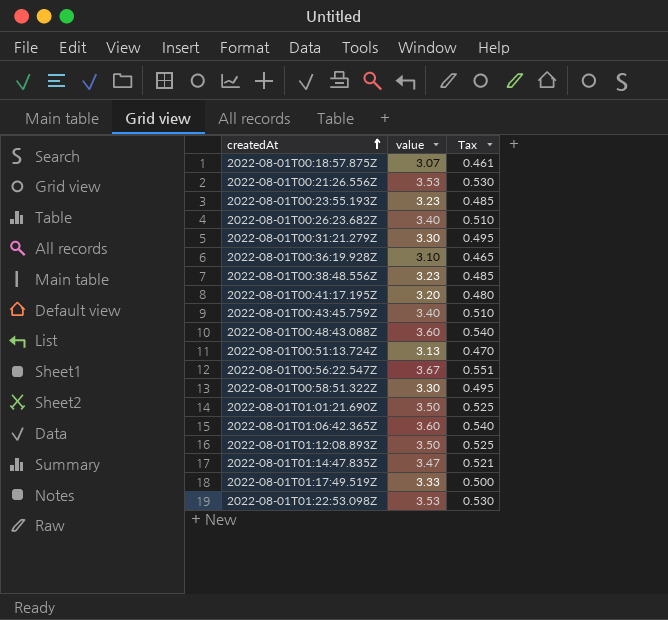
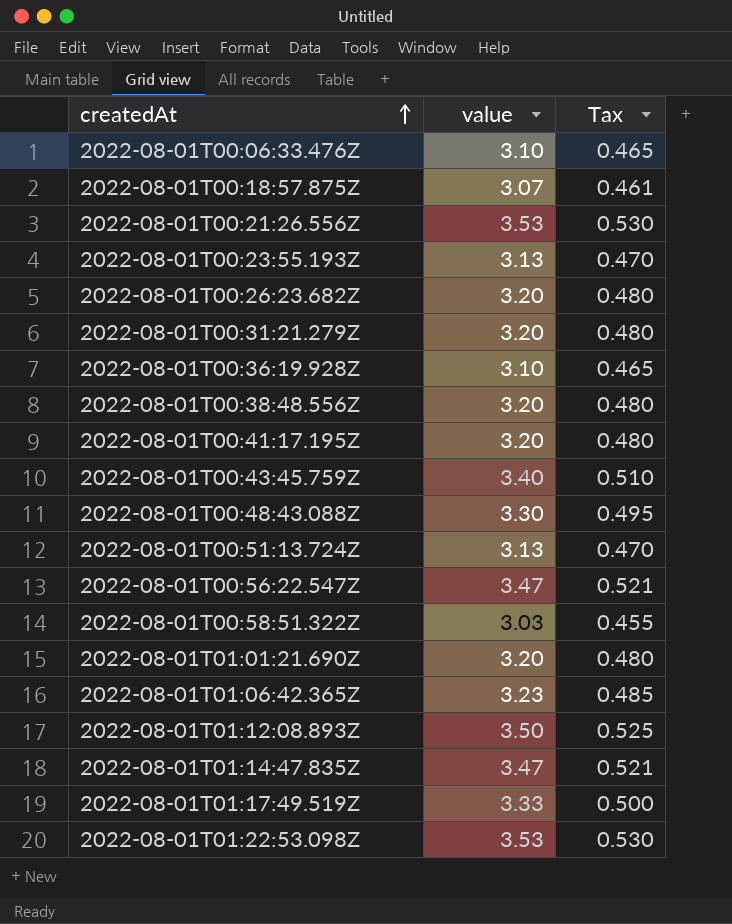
row 2022-08-01T00:06:33.476Z: none -> 3.10 | 0.465
2022-08-01T00:23:55.193Z | value: 3.23 -> 3.13
2022-08-01T00:23:55.193Z | Tax: 0.485 -> 0.470
2022-08-01T00:26:23.682Z | value: 3.40 -> 3.20
2022-08-01T00:26:23.682Z | Tax: 0.510 -> 0.480
2022-08-01T00:31:21.279Z | value: 3.30 -> 3.20
2022-08-01T00:31:21.279Z | Tax: 0.495 -> 0.480
2022-08-01T00:38:48.556Z | value: 3.23 -> 3.20
2022-08-01T00:38:48.556Z | Tax: 0.485 -> 0.480
2022-08-01T00:48:43.088Z | value: 3.60 -> 3.30
2022-08-01T00:48:43.088Z | Tax: 0.540 -> 0.495
2022-08-01T00:56:22.547Z | value: 3.67 -> 3.47
2022-08-01T00:56:22.547Z | Tax: 0.551 -> 0.521
2022-08-01T00:58:51.322Z | value: 3.30 -> 3.03
2022-08-01T00:58:51.322Z | Tax: 0.495 -> 0.455
2022-08-01T01:01:21.690Z | value: 3.50 -> 3.20
2022-08-01T01:01:21.690Z | Tax: 0.525 -> 0.480
2022-08-01T01:06:42.365Z | value: 3.60 -> 3.23
2022-08-01T01:06:42.365Z | Tax: 0.540 -> 0.485

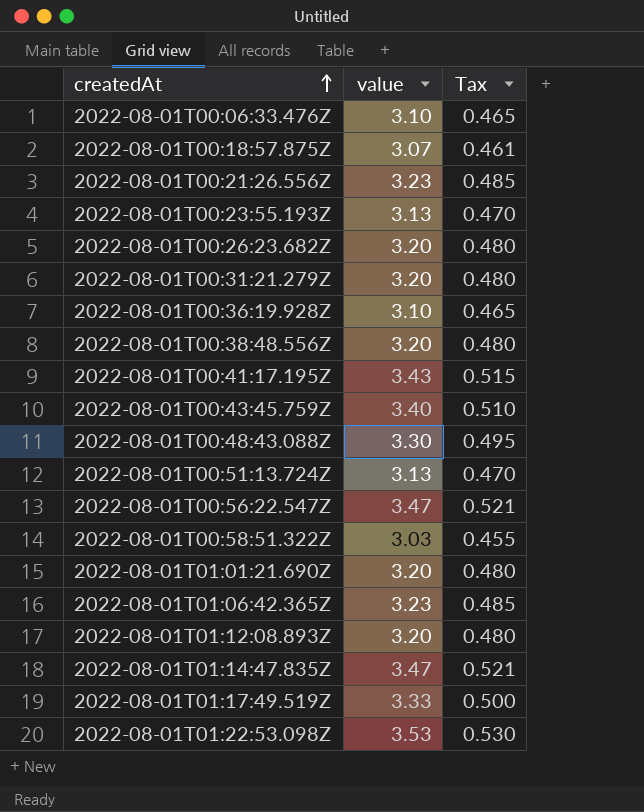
2022-08-01T00:21:26.556Z | value: 3.53 -> 3.23
2022-08-01T00:21:26.556Z | Tax: 0.530 -> 0.485
2022-08-01T00:41:17.195Z | value: 3.20 -> 3.43
2022-08-01T00:41:17.195Z | Tax: 0.480 -> 0.515
2022-08-01T01:12:08.893Z | value: 3.50 -> 3.20
2022-08-01T01:12:08.893Z | Tax: 0.525 -> 0.480

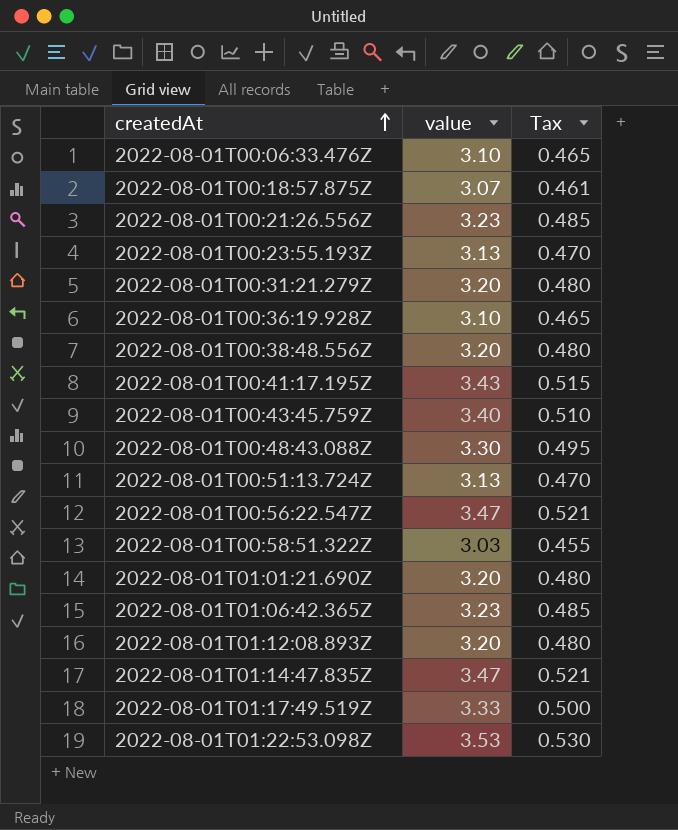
row 2022-08-01T00:26:23.682Z: 3.20 | 0.480 -> none

